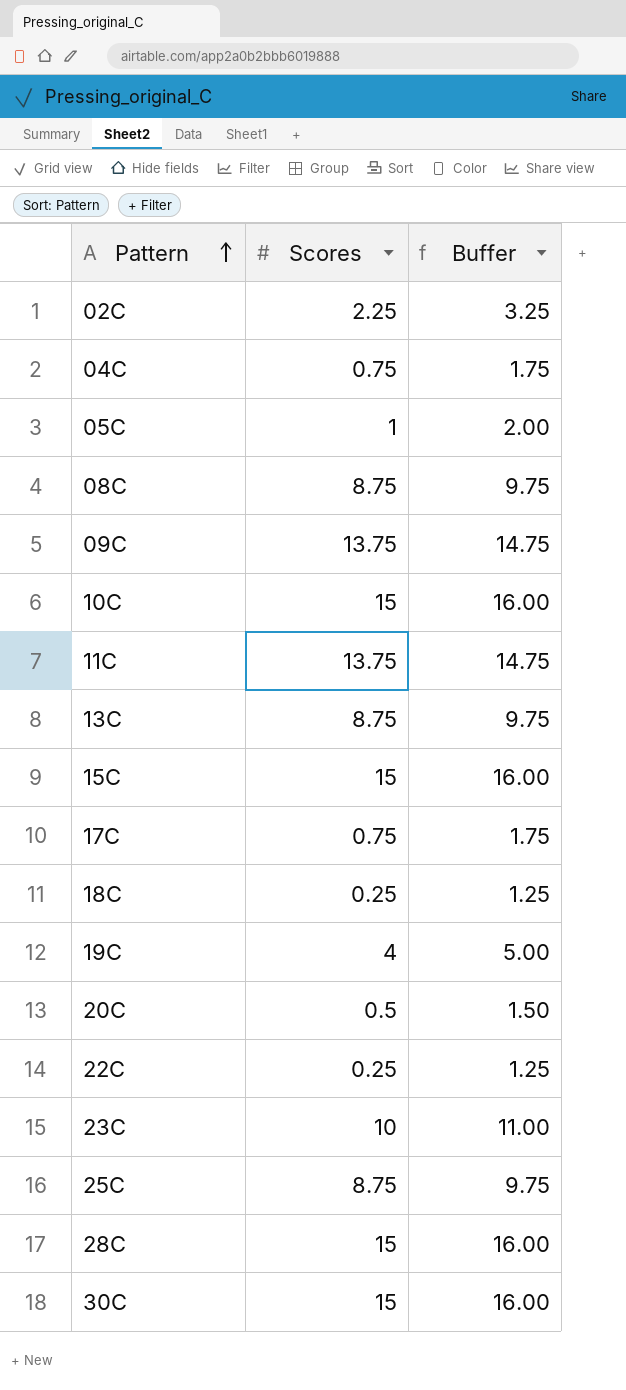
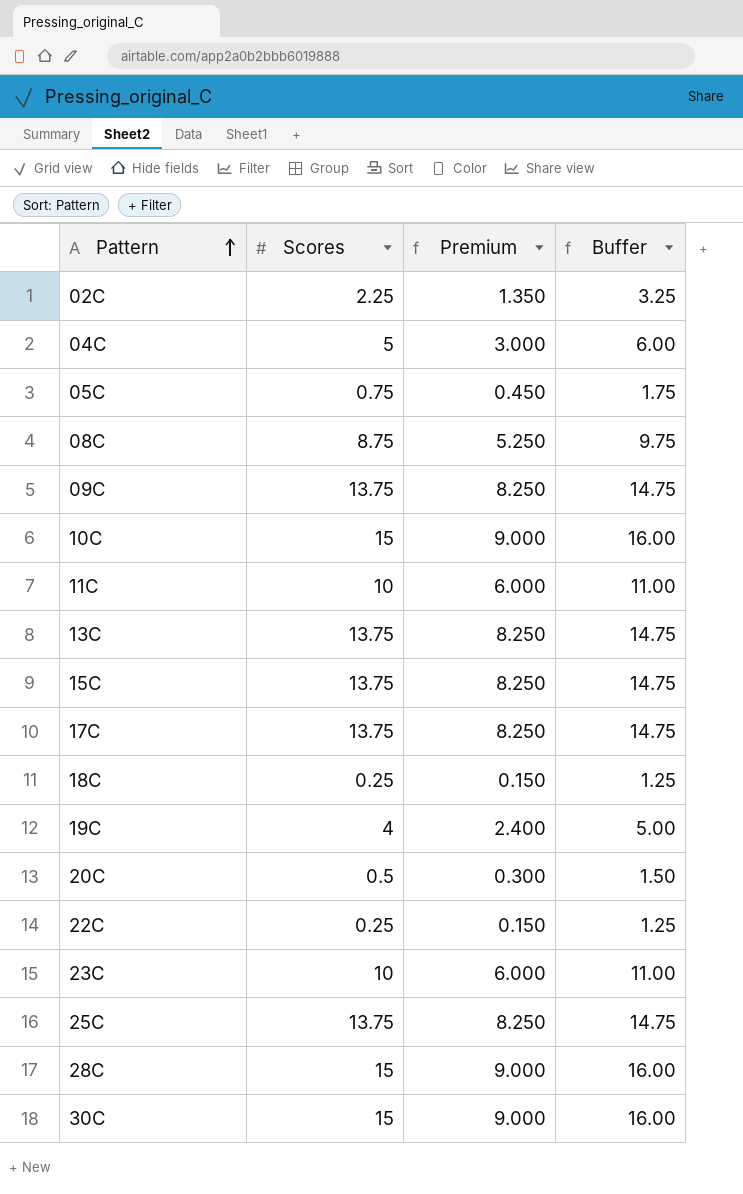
column Premium | formula: none -> [Scores] * 0.6
04C | Scores: 0.75 -> 5
04C | Buffer: 1.75 -> 6.00
05C | Scores: 1 -> 0.75
05C | Buffer: 2.00 -> 1.75
11C | Scores: 13.75 -> 10
11C | Buffer: 14.75 -> 11.00
13C | Scores: 8.75 -> 13.75
13C | Buffer: 9.75 -> 14.75
15C | Scores: 15 -> 13.75
15C | Buffer: 16.00 -> 14.75
17C | Scores: 0.75 -> 13.75
17C | Buffer: 1.75 -> 14.75
25C | Scores: 8.75 -> 13.75
25C | Buffer: 9.75 -> 14.75

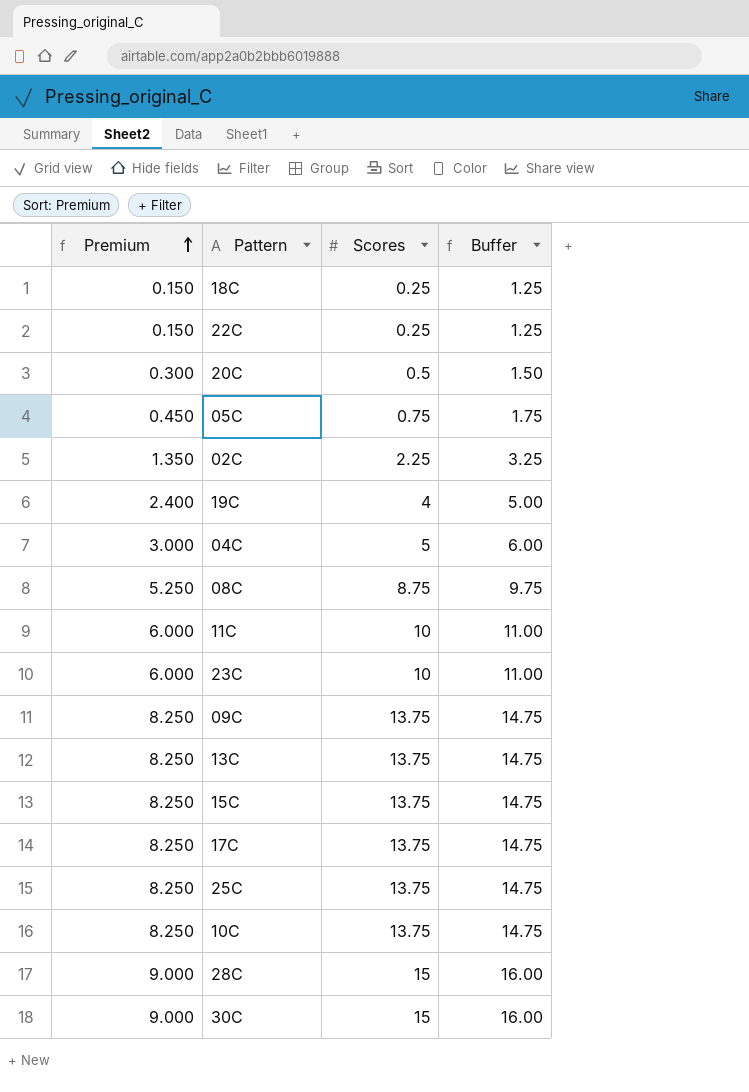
row order: Pattern ascending -> Premium ascending
column Premium | position: 3 -> 1
10C | Premium: 9.000 -> 8.250
10C | Scores: 15 -> 13.75
10C | Buffer: 16.00 -> 14.75

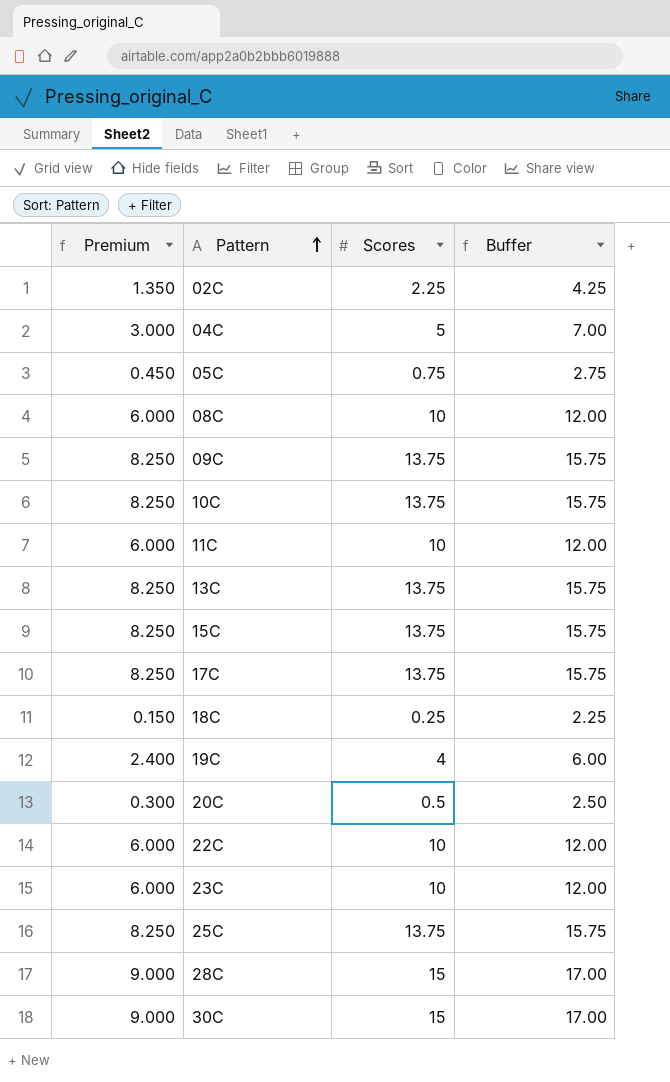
row order: Premium ascending -> Pattern ascending
column Buffer | formula: [Scores] + 1 -> [Scores] + 2
08C | Premium: 5.250 -> 6.000
08C | Scores: 8.75 -> 10
22C | Premium: 0.150 -> 6.000
22C | Scores: 0.25 -> 10

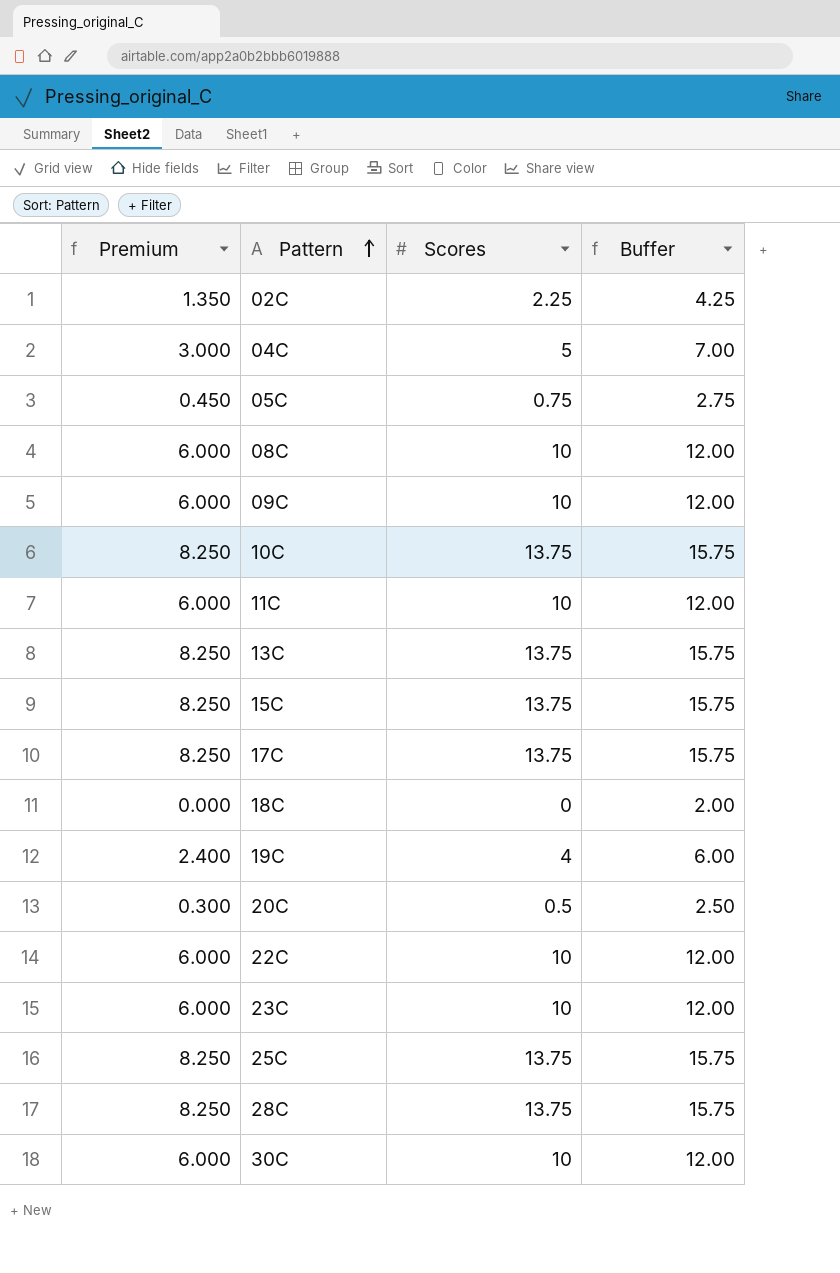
09C | Premium: 8.250 -> 6.000
09C | Scores: 13.75 -> 10
09C | Buffer: 15.75 -> 12.00
18C | Premium: 0.150 -> 0.000
18C | Scores: 0.25 -> 0
18C | Buffer: 2.25 -> 2.00
28C | Premium: 9.000 -> 8.250
28C | Scores: 15 -> 13.75
28C | Buffer: 17.00 -> 15.75
30C | Premium: 9.000 -> 6.000
30C | Scores: 15 -> 10
30C | Buffer: 17.00 -> 12.00

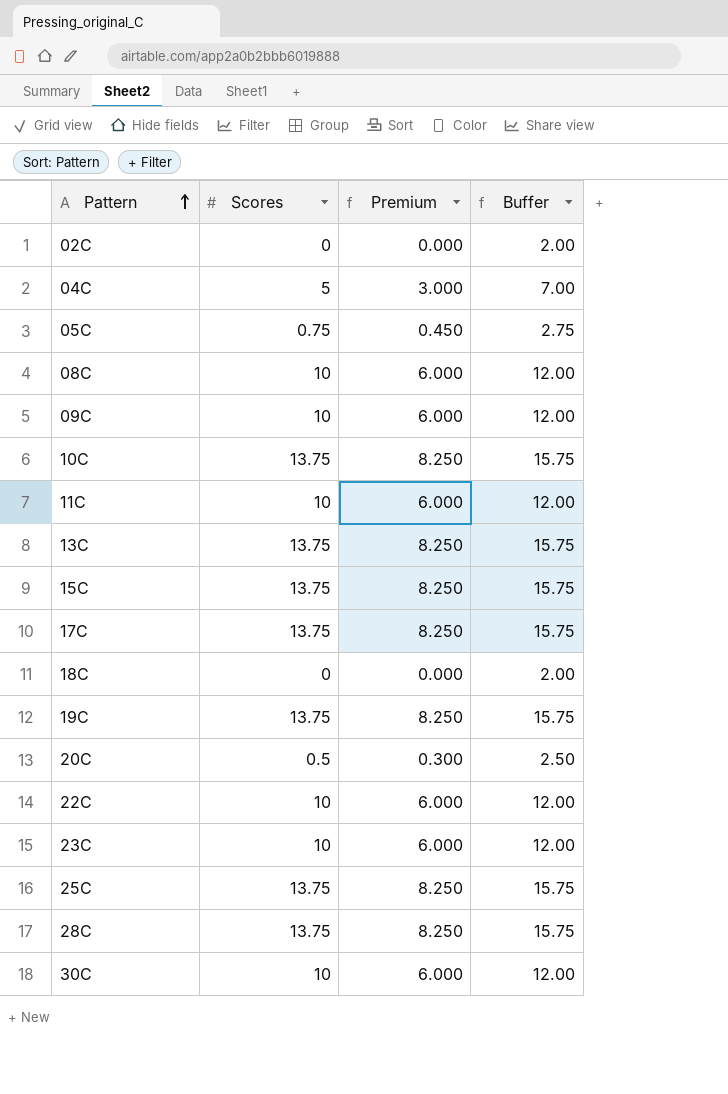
column Premium | position: 1 -> 3
02C | Scores: 2.25 -> 0
02C | Premium: 1.350 -> 0.000
02C | Buffer: 4.25 -> 2.00
19C | Scores: 4 -> 13.75
19C | Premium: 2.400 -> 8.250
19C | Buffer: 6.00 -> 15.75

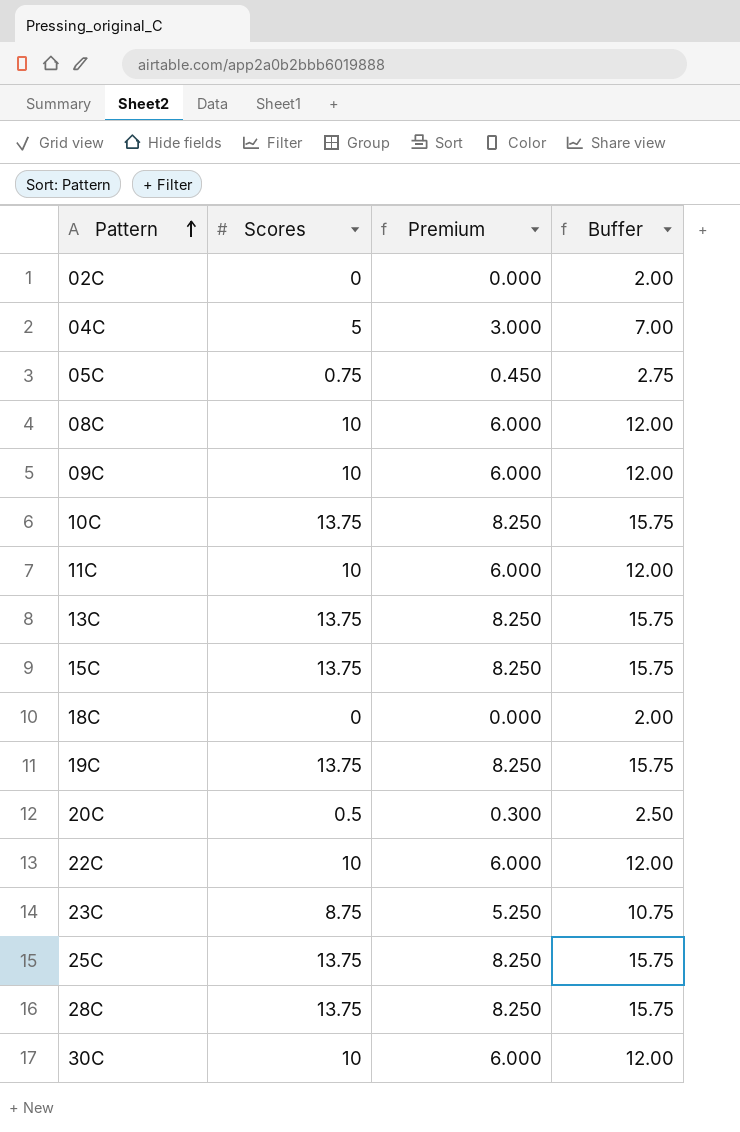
row 17C: 13.75 | 8.250 | 15.75 -> none
23C | Scores: 10 -> 8.75
23C | Premium: 6.000 -> 5.250
23C | Buffer: 12.00 -> 10.75

